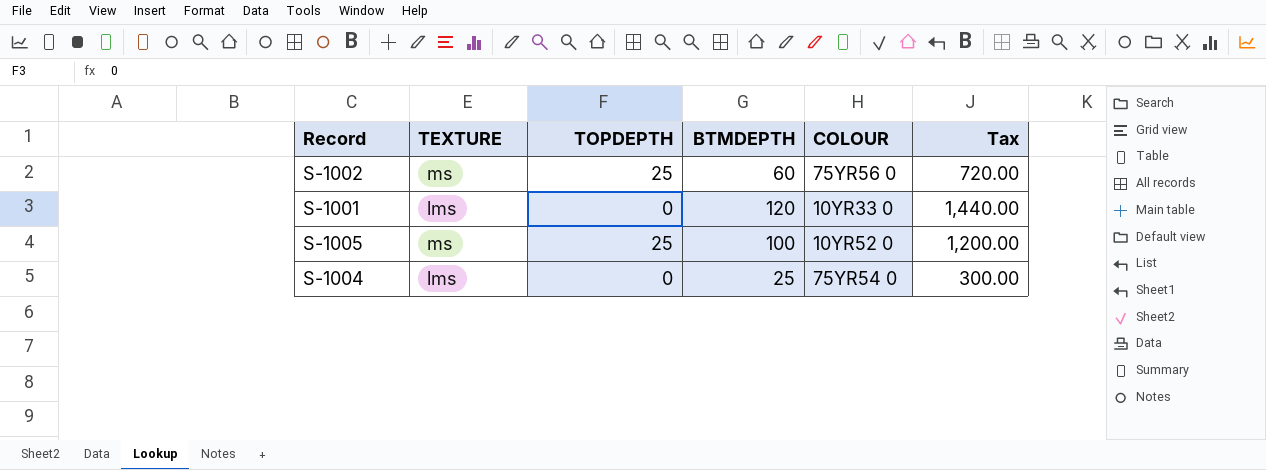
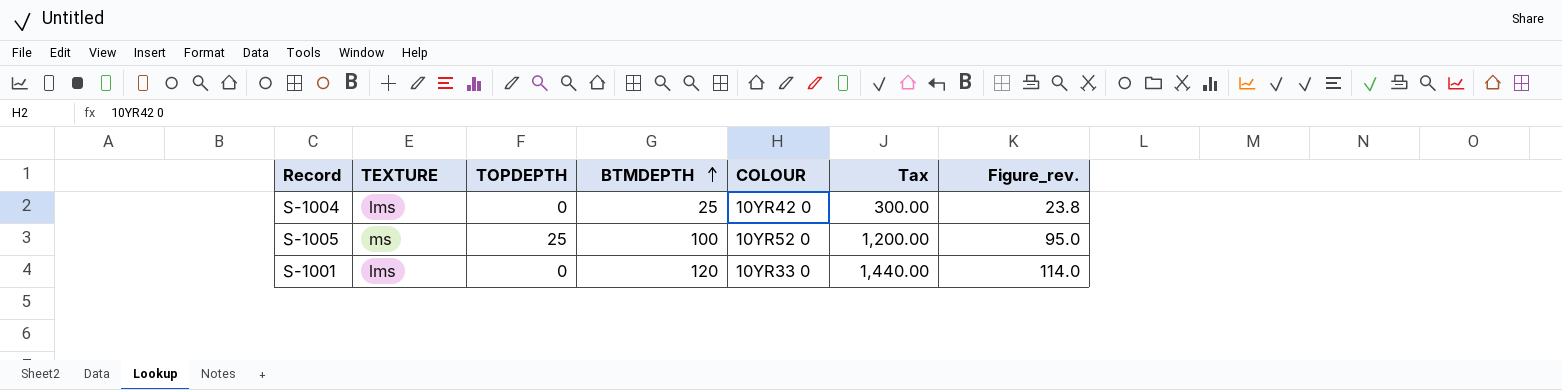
row order: none -> BTMDEPTH ascending
column Figure_rev. | formula: none -> [BTMDEPTH] * 0.95
row S-1002: ms | 25 | 60 | 75YR56 0 | 720.00 -> none
S-1004 | COLOUR: 75YR54 0 -> 10YR42 0

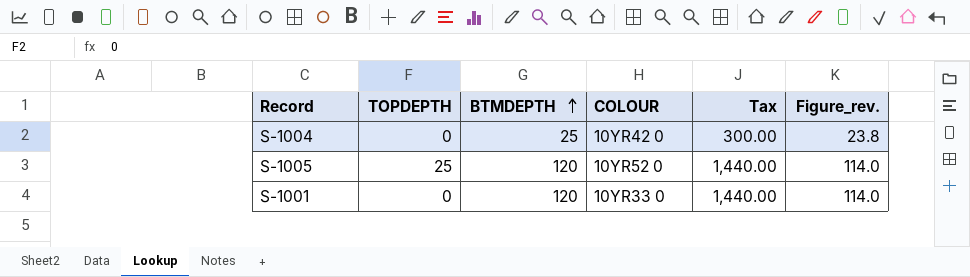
column TEXTURE | position: 2 -> none
S-1005 | BTMDEPTH: 100 -> 120
S-1005 | Tax: 1,200.00 -> 1,440.00
S-1005 | Figure_rev.: 95.0 -> 114.0

